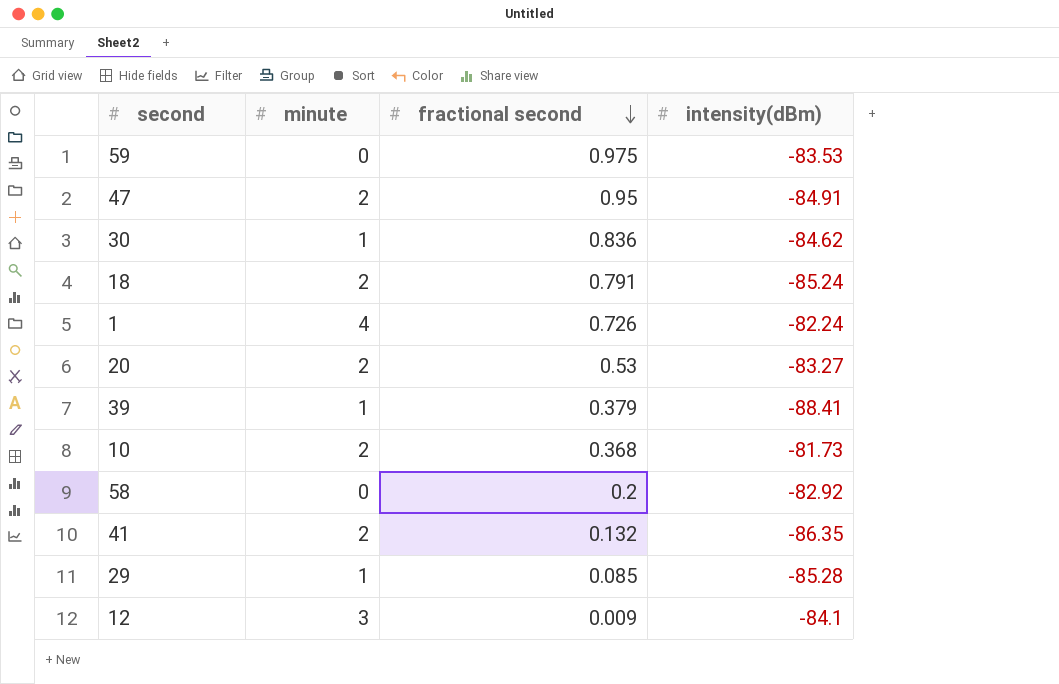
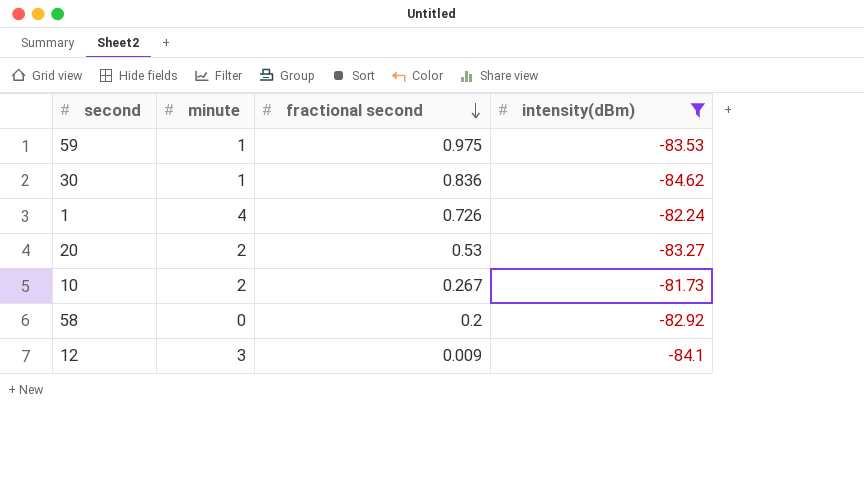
filter: none -> intensity(dBm) >= -84.62
59 | minute: 0 -> 1
10 | fractional second: 0.368 -> 0.267

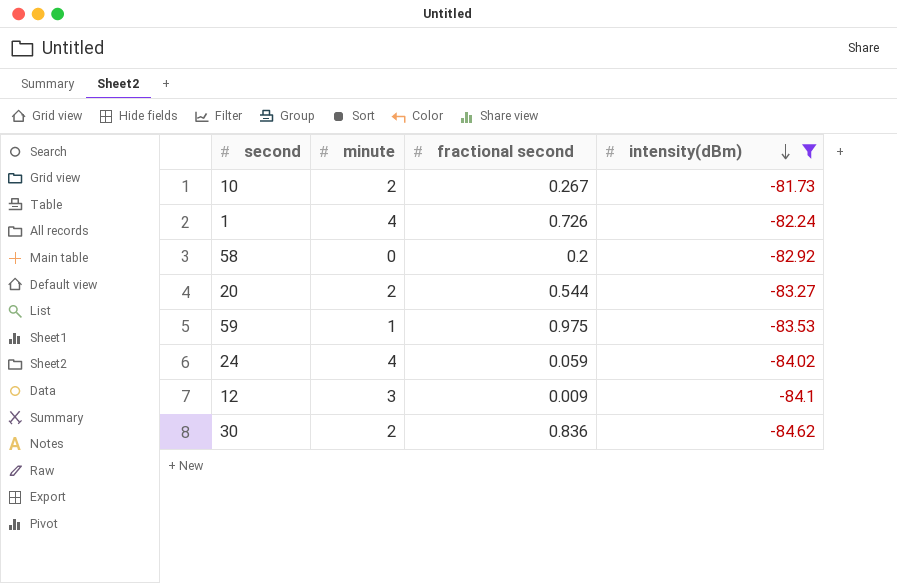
row order: fractional second descending -> intensity(dBm) descending
20 | fractional second: 0.53 -> 0.544
row 24: none -> 4 | 0.059 | -84.02
30 | minute: 1 -> 2

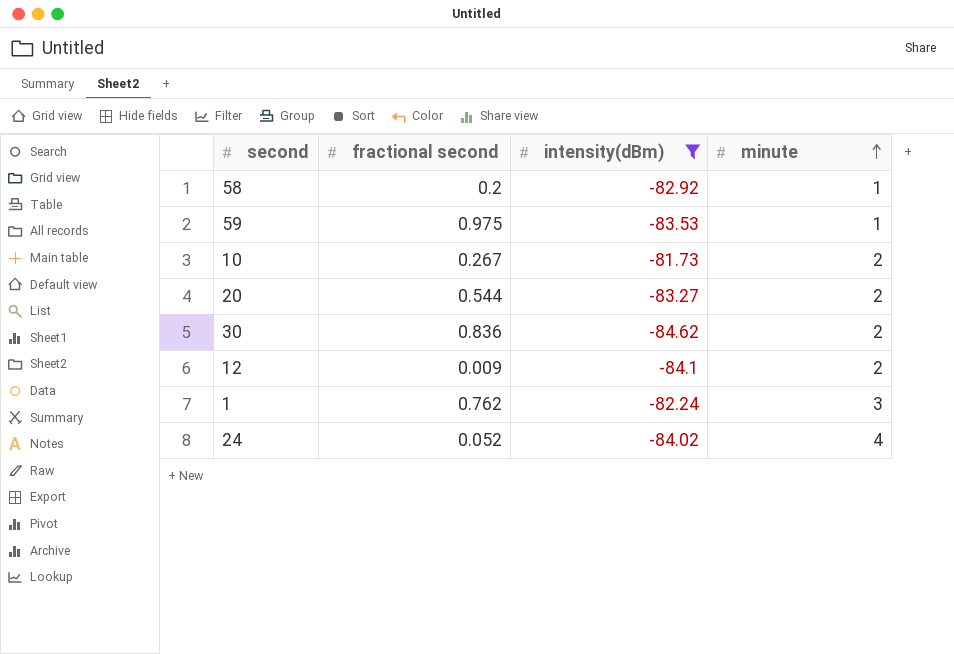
row order: intensity(dBm) descending -> minute ascending
column minute | position: 2 -> 4
58 | minute: 0 -> 1
12 | minute: 3 -> 2
1 | fractional second: 0.726 -> 0.762
1 | minute: 4 -> 3
24 | fractional second: 0.059 -> 0.052

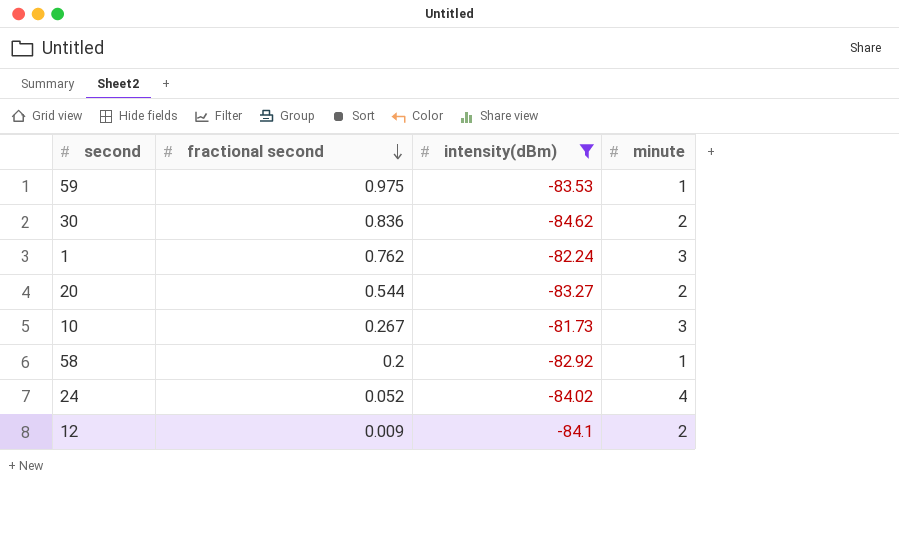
row order: minute ascending -> fractional second descending
10 | minute: 2 -> 3

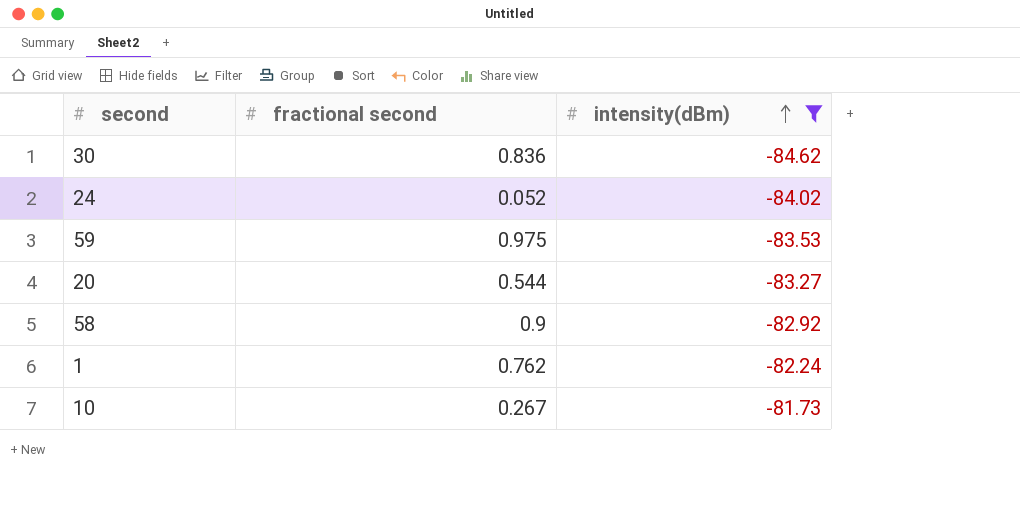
row order: fractional second descending -> intensity(dBm) ascending
column minute | position: 4 -> none
row 12: 0.009 | -84.1 | 2 -> none
58 | fractional second: 0.2 -> 0.9

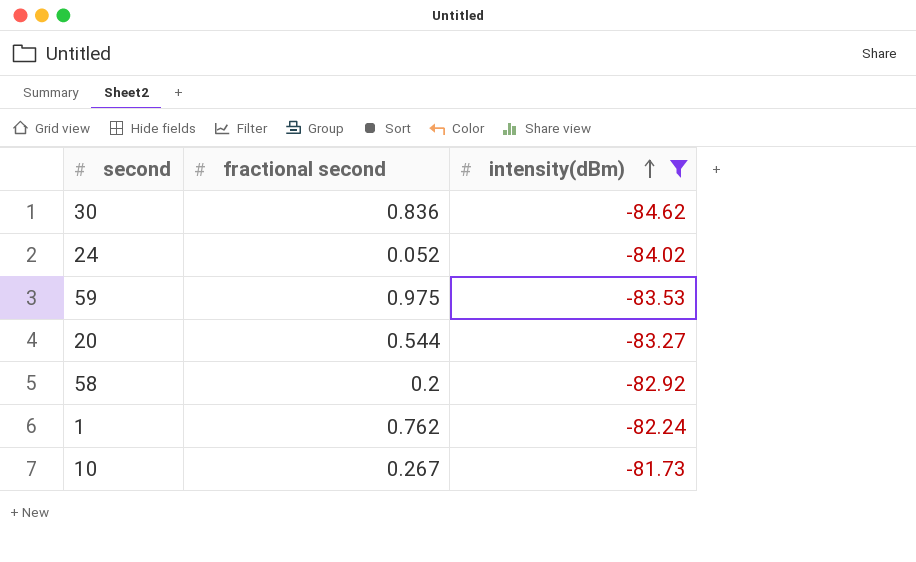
58 | fractional second: 0.9 -> 0.2

